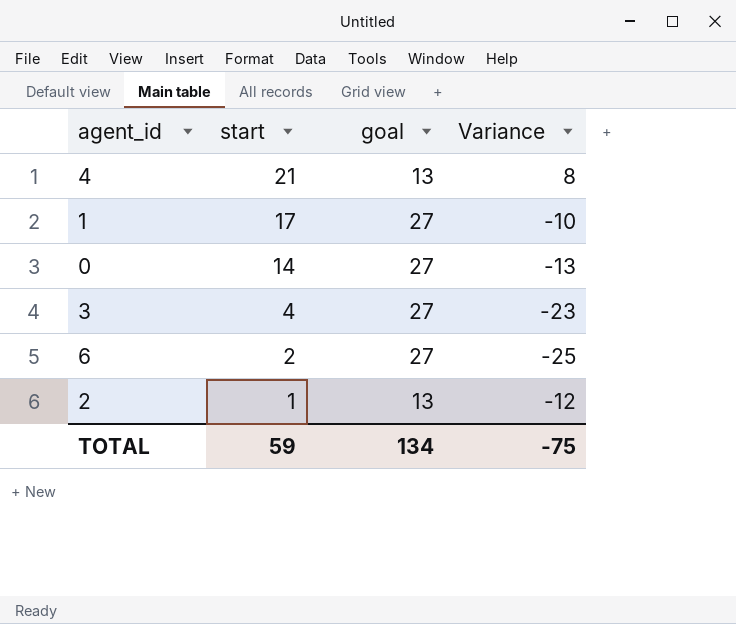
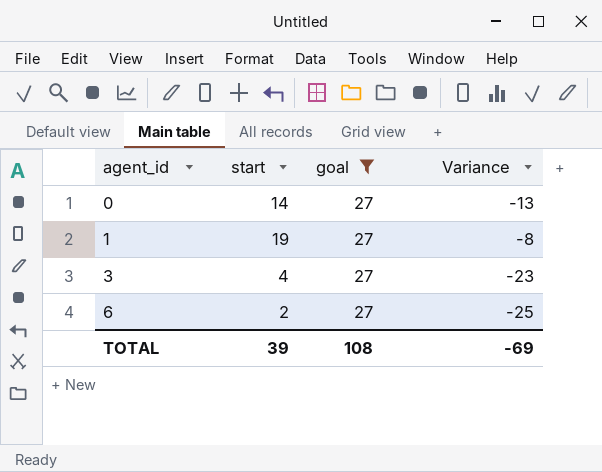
filter: none -> goal = 27
row order: start descending -> agent_id ascending
1 | start: 17 -> 19
1 | Variance: -10 -> -8
TOTAL | start: 59 -> 39
TOTAL | goal: 134 -> 108
TOTAL | Variance: -75 -> -69

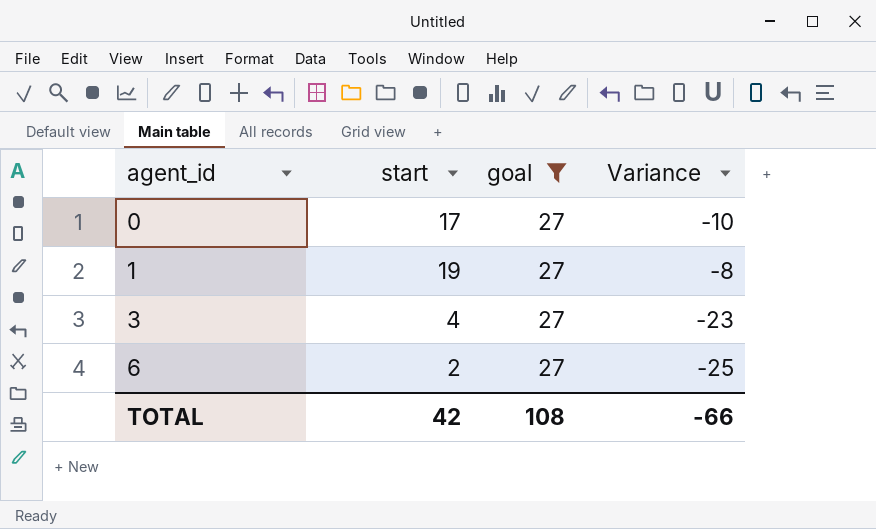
0 | start: 14 -> 17
0 | Variance: -13 -> -10
TOTAL | start: 39 -> 42
TOTAL | Variance: -69 -> -66

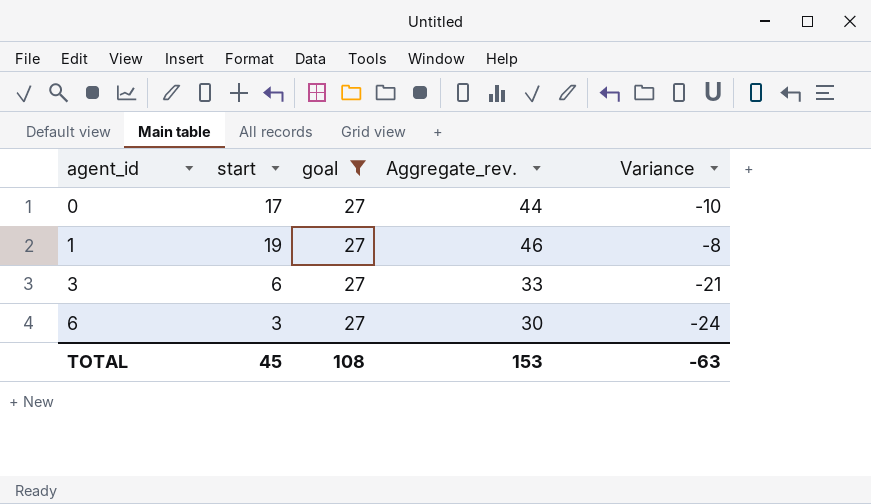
column Aggregate_rev. | formula: none -> [start] + [goal]
3 | start: 4 -> 6
3 | Variance: -23 -> -21
6 | start: 2 -> 3
6 | Variance: -25 -> -24
TOTAL | start: 42 -> 45
TOTAL | Variance: -66 -> -63

